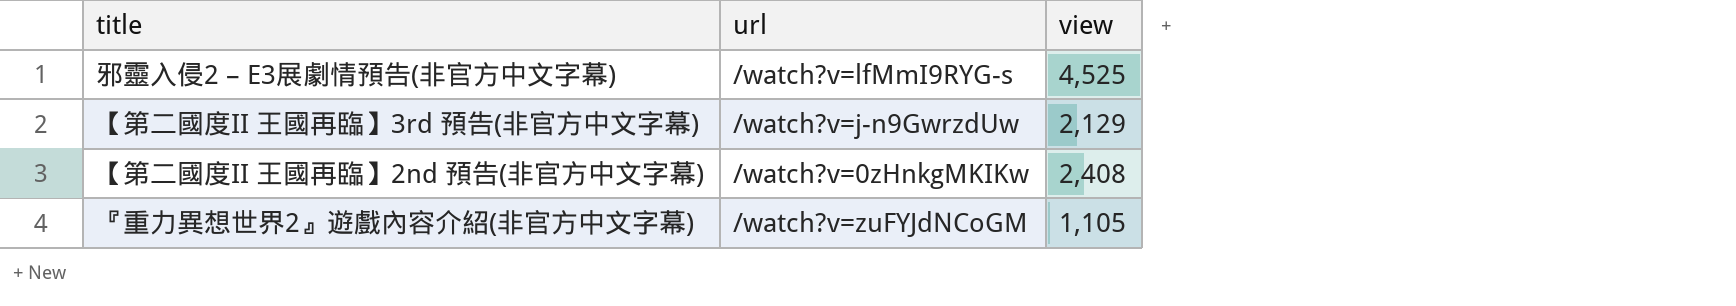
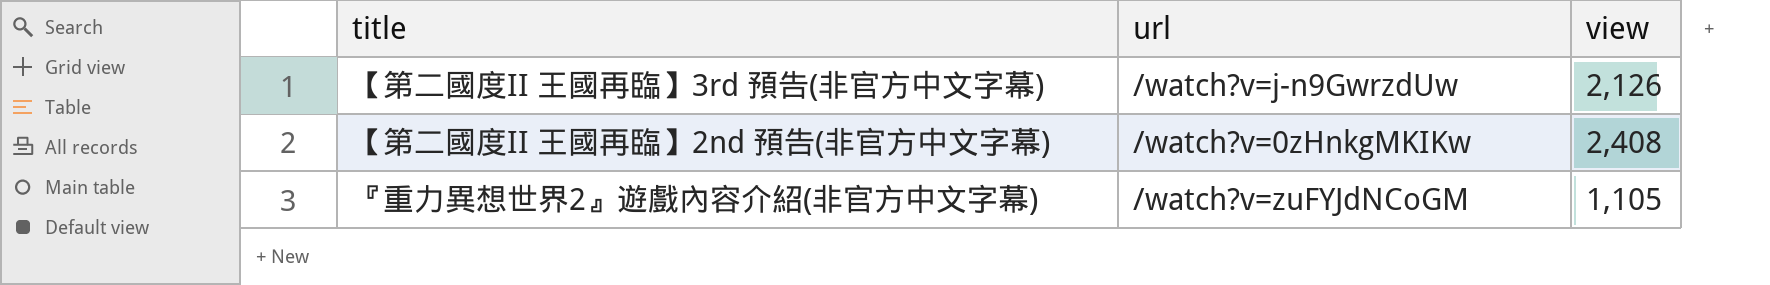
row 邪靈入侵2 – E3展劇情預告(非官方中文字幕): /watch?v=lfMmI9RYG-s | 4,525 -> none
【第二國度II 王國再臨】3rd 預告(非官方中文字幕) | view: 2,129 -> 2,126

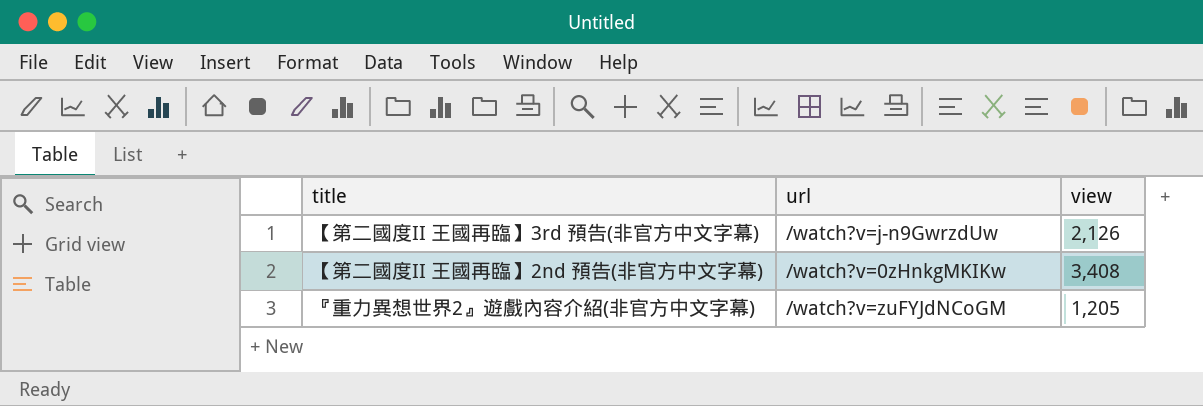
【第二國度II 王國再臨】2nd 預告(非官方中文字幕) | view: 2,408 -> 3,408
『重力異想世界2』遊戲內容介紹(非官方中文字幕) | view: 1,105 -> 1,205

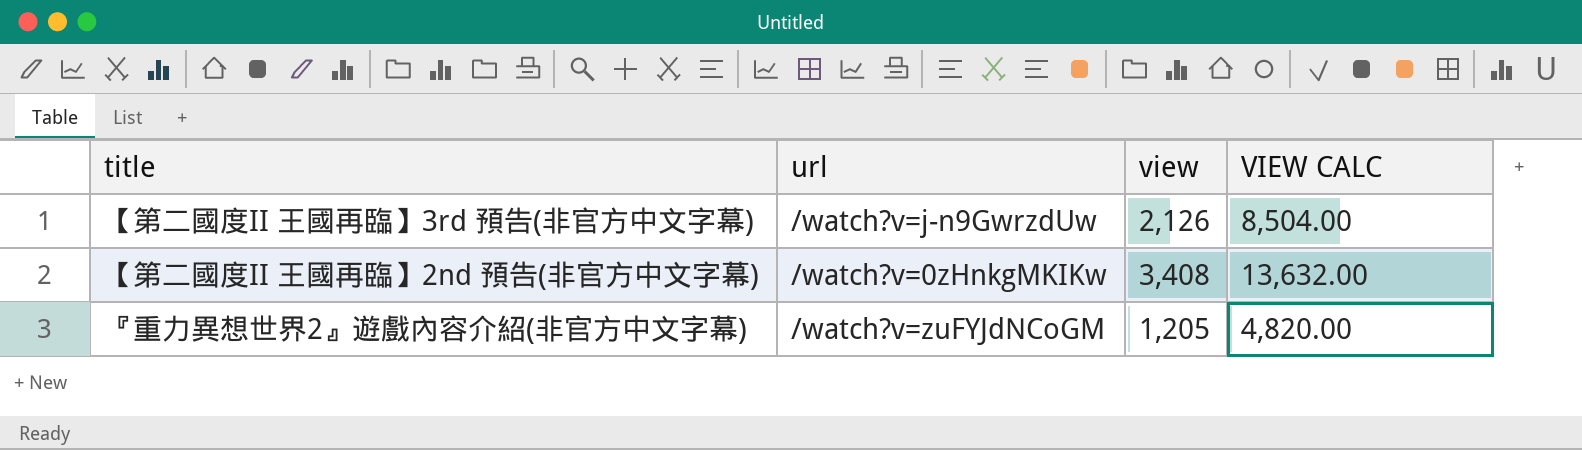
column VIEW CALC | formula: none -> [view] * 4

